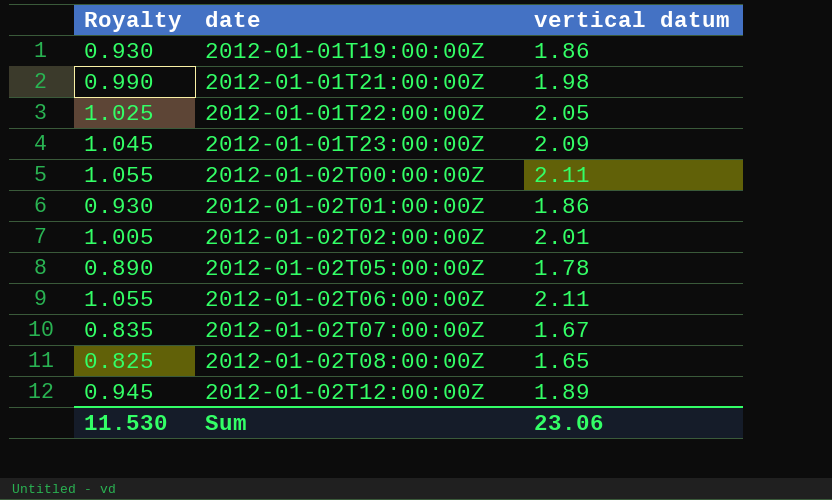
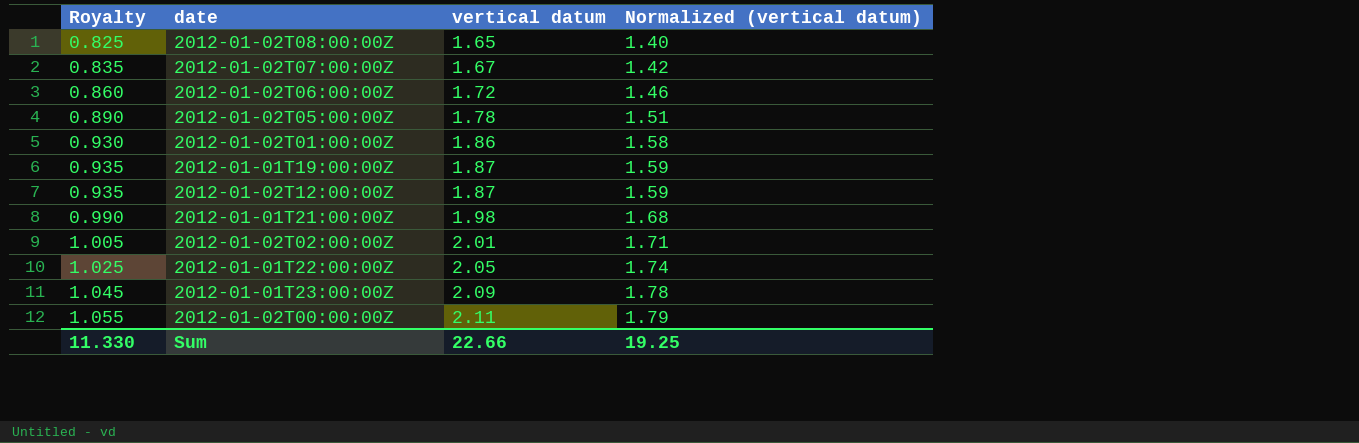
row order: date ascending -> Royalty ascending
column Normalized (vertical datum) | formula: none -> [vertical datum] * 0.85
2012-01-02T06:00:00Z | Royalty: 1.055 -> 0.860
2012-01-02T06:00:00Z | vertical datum: 2.11 -> 1.72
2012-01-01T19:00:00Z | Royalty: 0.930 -> 0.935
2012-01-01T19:00:00Z | vertical datum: 1.86 -> 1.87
2012-01-02T12:00:00Z | Royalty: 0.945 -> 0.935
2012-01-02T12:00:00Z | vertical datum: 1.89 -> 1.87
Sum | Royalty: 11.530 -> 11.330
Sum | vertical datum: 23.06 -> 22.66

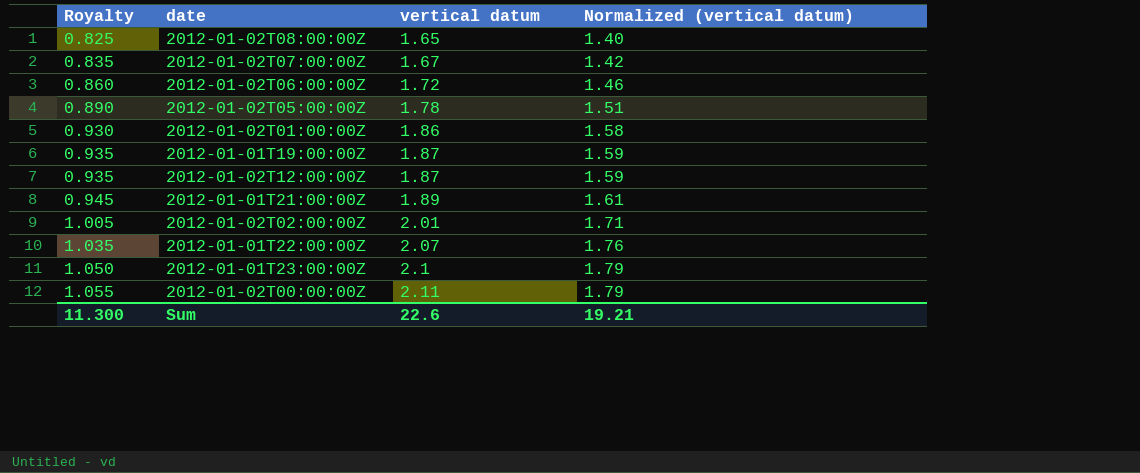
2012-01-01T21:00:00Z | Royalty: 0.990 -> 0.945
2012-01-01T21:00:00Z | vertical datum: 1.98 -> 1.89
2012-01-01T21:00:00Z | Normalized (vertical datum): 1.68 -> 1.61
2012-01-01T22:00:00Z | Royalty: 1.025 -> 1.035
2012-01-01T22:00:00Z | vertical datum: 2.05 -> 2.07
2012-01-01T22:00:00Z | Normalized (vertical datum): 1.74 -> 1.76
2012-01-01T23:00:00Z | Royalty: 1.045 -> 1.050
2012-01-01T23:00:00Z | vertical datum: 2.09 -> 2.1
2012-01-01T23:00:00Z | Normalized (vertical datum): 1.78 -> 1.79
Sum | Royalty: 11.330 -> 11.300
Sum | vertical datum: 22.66 -> 22.6
Sum | Normalized (vertical datum): 19.25 -> 19.21

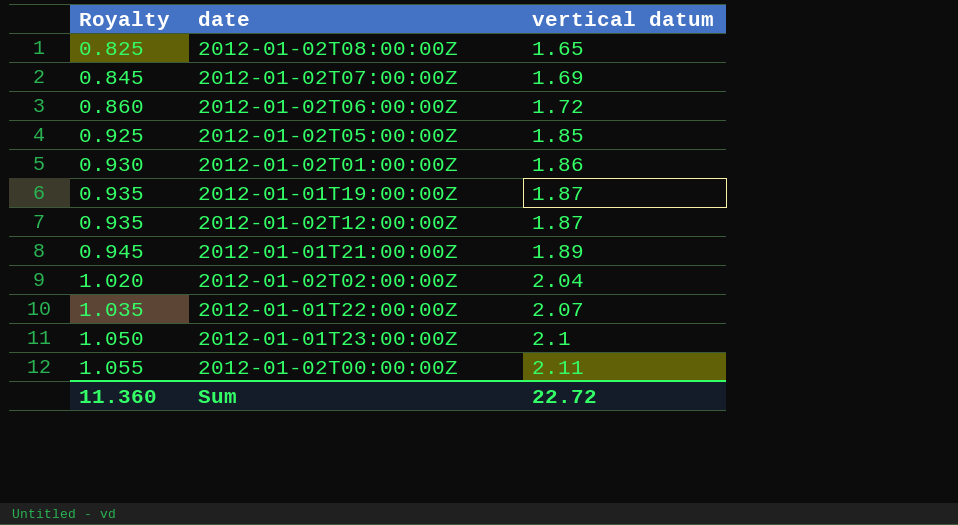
column Normalized (vertical datum) | formula: [vertical datum] * 0.85 -> none
2012-01-02T07:00:00Z | Royalty: 0.835 -> 0.845
2012-01-02T07:00:00Z | vertical datum: 1.67 -> 1.69
2012-01-02T05:00:00Z | Royalty: 0.890 -> 0.925
2012-01-02T05:00:00Z | vertical datum: 1.78 -> 1.85
2012-01-02T02:00:00Z | Royalty: 1.005 -> 1.020
2012-01-02T02:00:00Z | vertical datum: 2.01 -> 2.04
Sum | Royalty: 11.300 -> 11.360
Sum | vertical datum: 22.6 -> 22.72

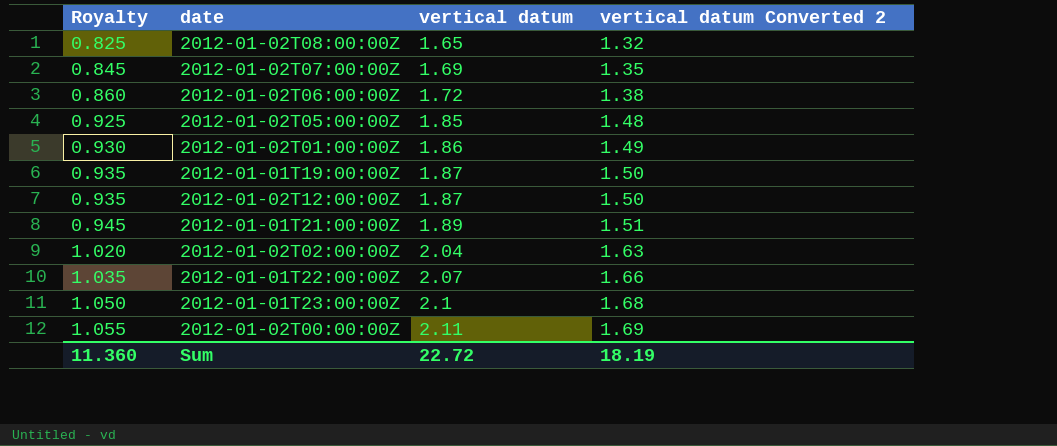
column vertical datum Converted 2 | formula: none -> [vertical datum] * 0.8

